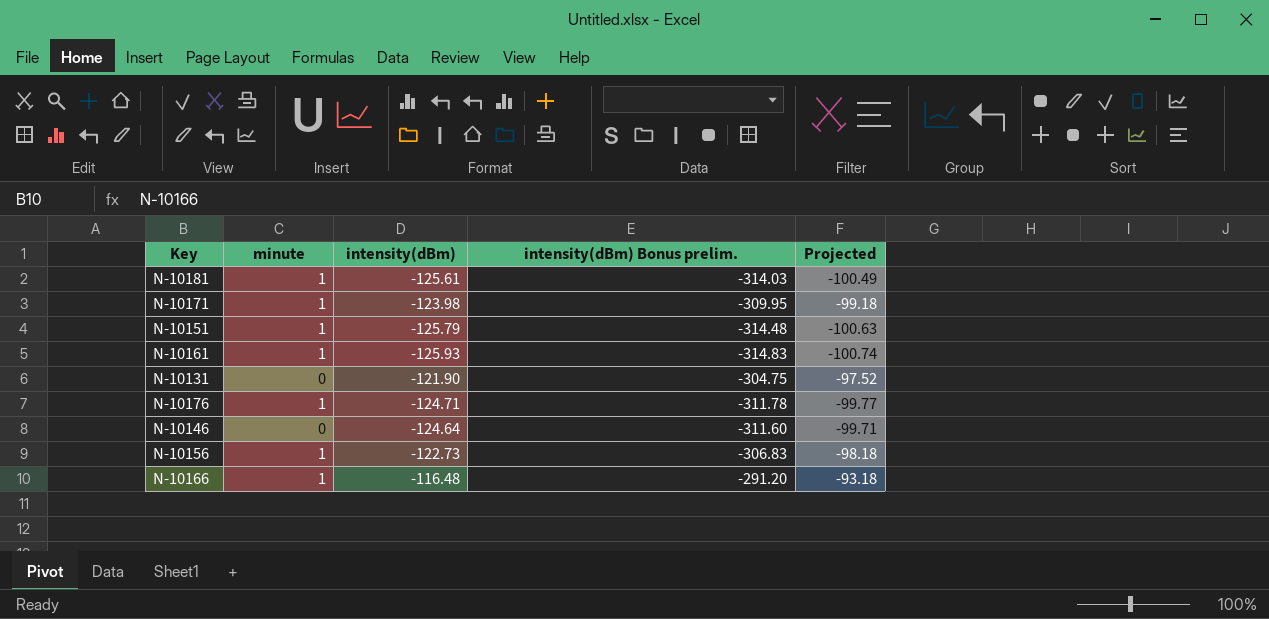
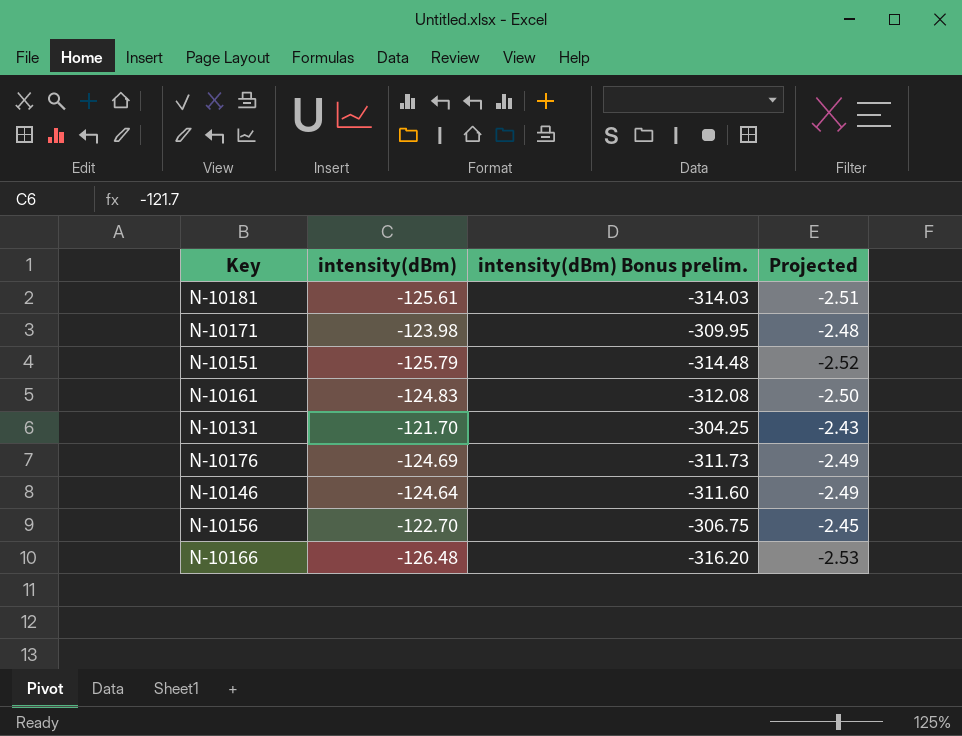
column minute | position: 2 -> none
column Projected | formula: [intensity(dBm)] * 0.8 -> [intensity(dBm)] * 0.02
N-10161 | intensity(dBm): -125.93 -> -124.83
N-10161 | intensity(dBm) Bonus prelim.: -314.83 -> -312.08
N-10131 | intensity(dBm): -121.90 -> -121.70
N-10131 | intensity(dBm) Bonus prelim.: -304.75 -> -304.25
N-10176 | intensity(dBm): -124.71 -> -124.69
N-10176 | intensity(dBm) Bonus prelim.: -311.78 -> -311.73
N-10156 | intensity(dBm): -122.73 -> -122.70
N-10156 | intensity(dBm) Bonus prelim.: -306.83 -> -306.75
N-10166 | intensity(dBm): -116.48 -> -126.48
N-10166 | intensity(dBm) Bonus prelim.: -291.20 -> -316.20

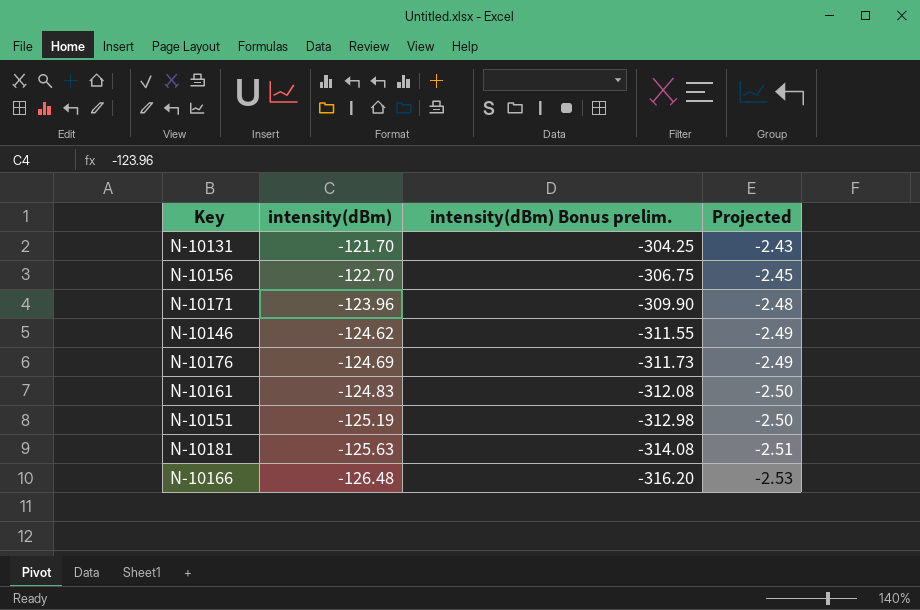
row order: none -> intensity(dBm) descending
N-10171 | intensity(dBm): -123.98 -> -123.96
N-10171 | intensity(dBm) Bonus prelim.: -309.95 -> -309.90
N-10146 | intensity(dBm): -124.64 -> -124.62
N-10146 | intensity(dBm) Bonus prelim.: -311.60 -> -311.55
N-10151 | intensity(dBm): -125.79 -> -125.19
N-10151 | intensity(dBm) Bonus prelim.: -314.48 -> -312.98
N-10151 | Projected: -2.52 -> -2.50
N-10181 | intensity(dBm): -125.61 -> -125.63
N-10181 | intensity(dBm) Bonus prelim.: -314.03 -> -314.08

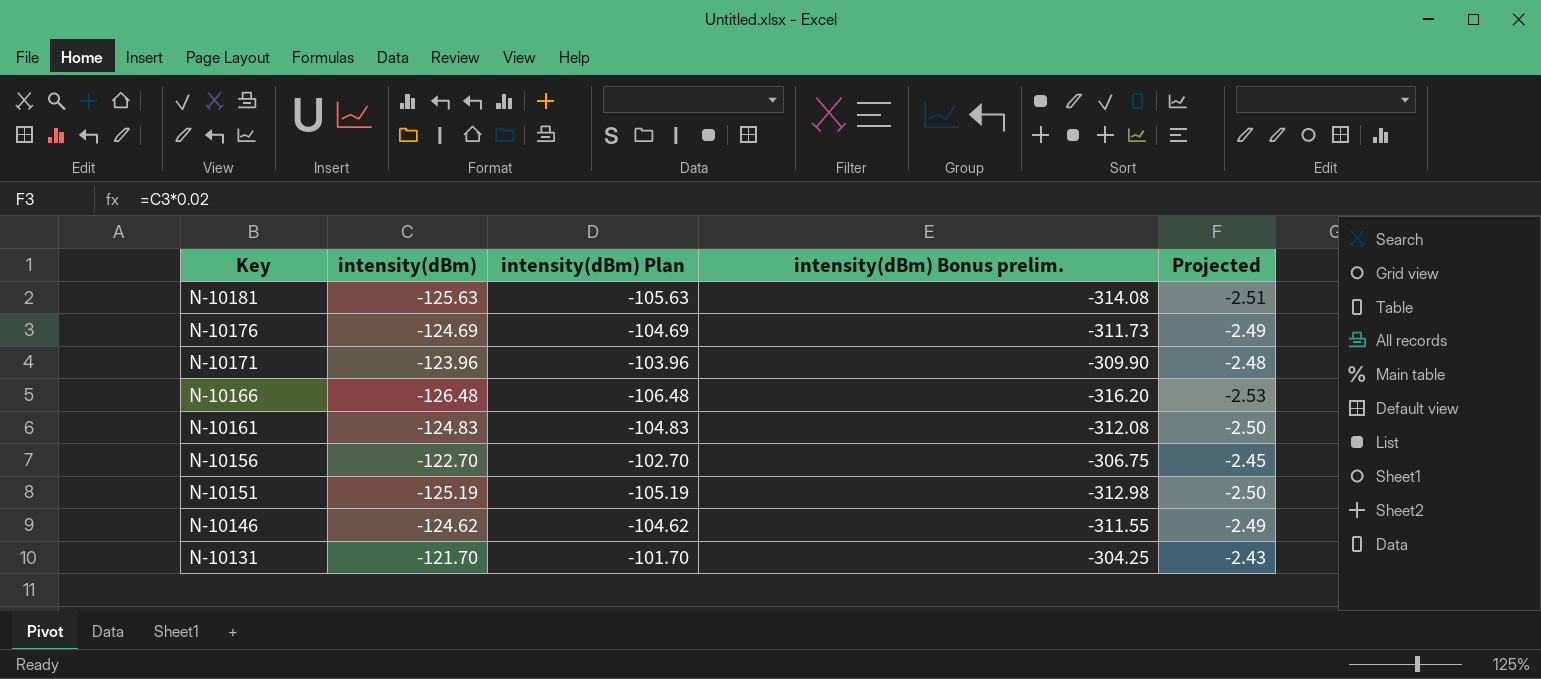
row order: intensity(dBm) descending -> Key descending
column intensity(dBm) Plan | formula: none -> [intensity(dBm)] + 20

